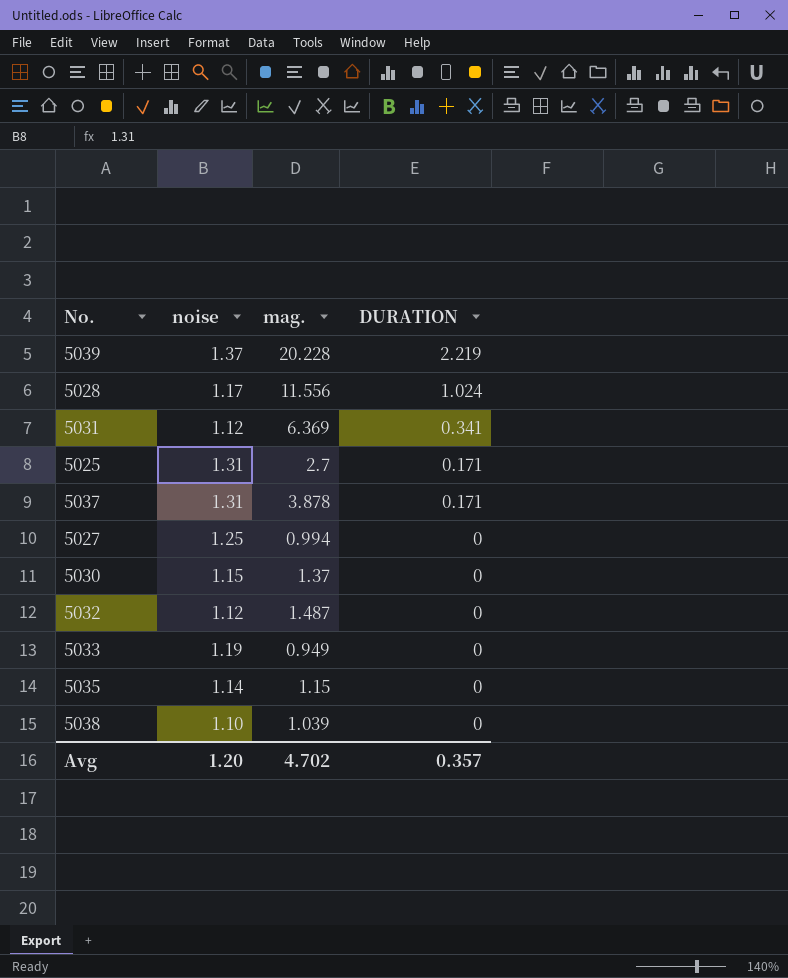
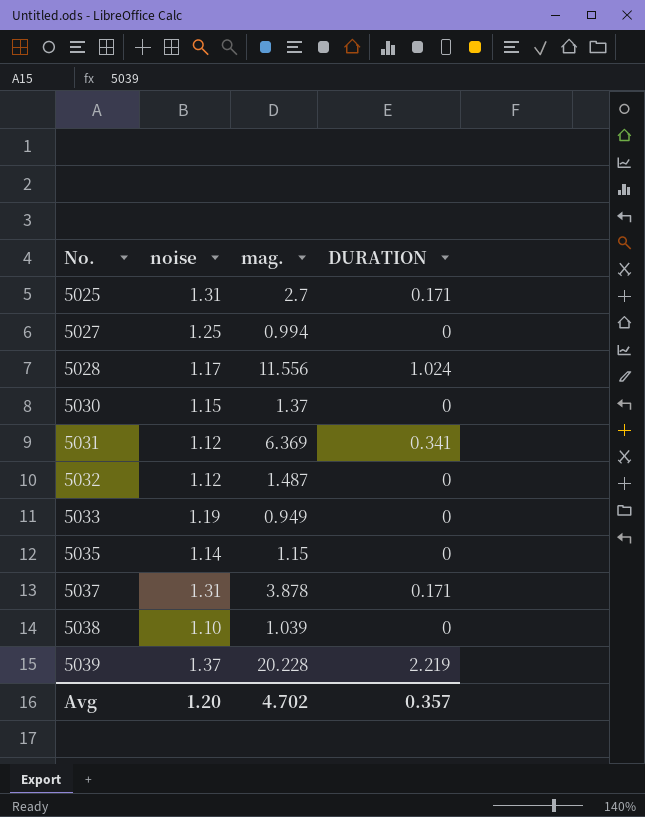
row order: DURATION descending -> No. ascending

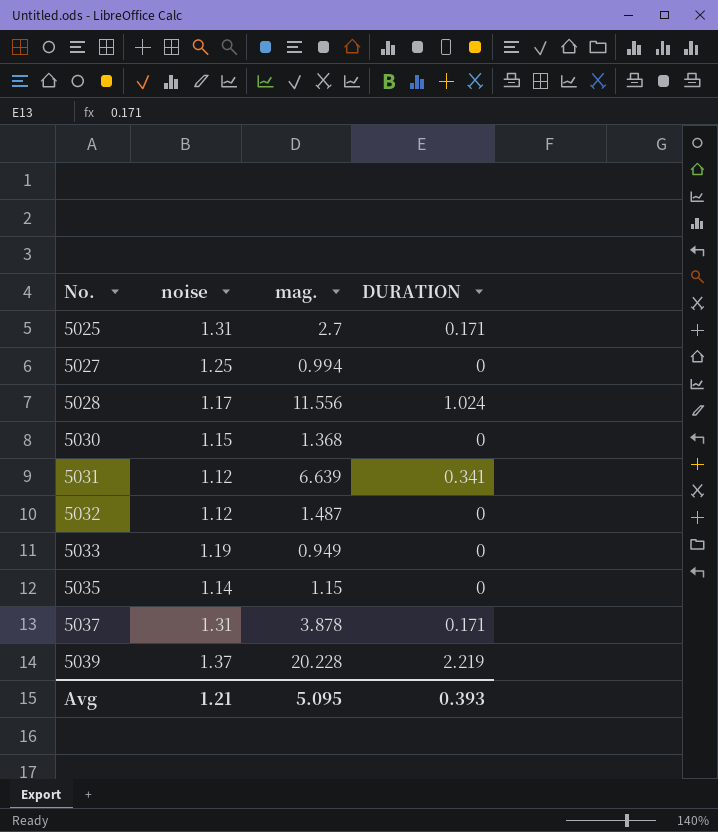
row 5038: 1.10 | 1.039 | 0 -> none
5030 | mag.: 1.37 -> 1.368
5031 | mag.: 6.369 -> 6.639
Avg | noise: 1.20 -> 1.21
Avg | mag.: 4.702 -> 5.095
Avg | DURATION: 0.357 -> 0.393

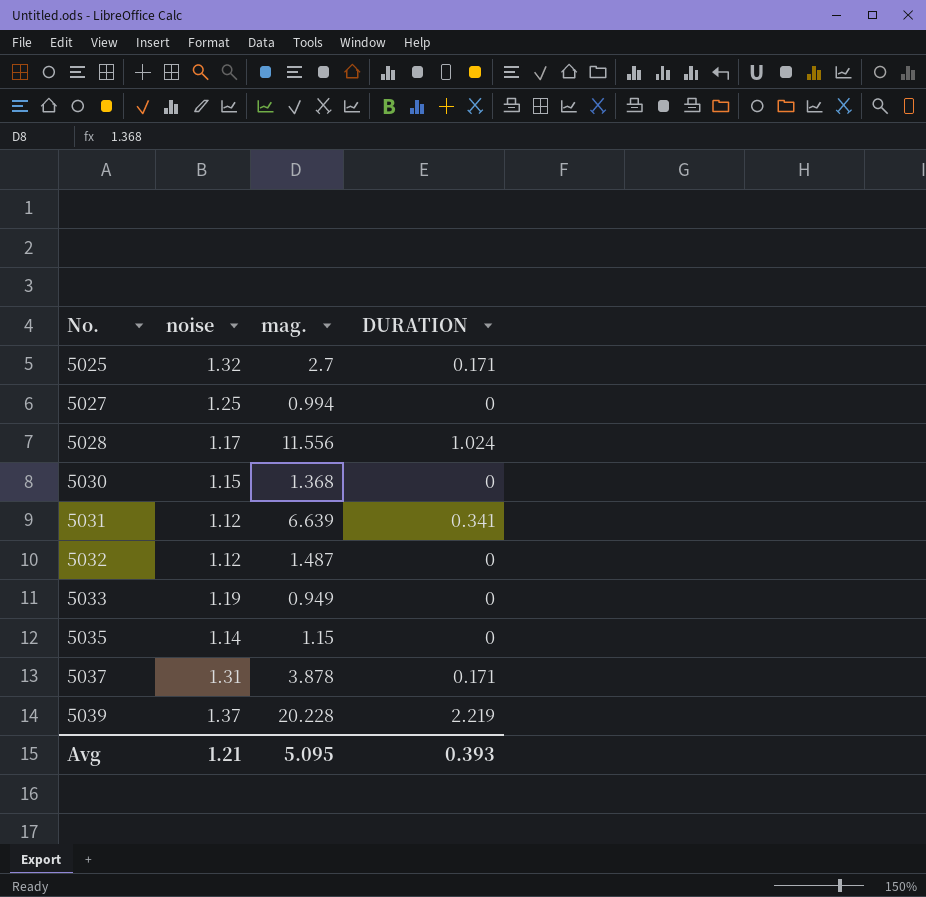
5025 | noise: 1.31 -> 1.32

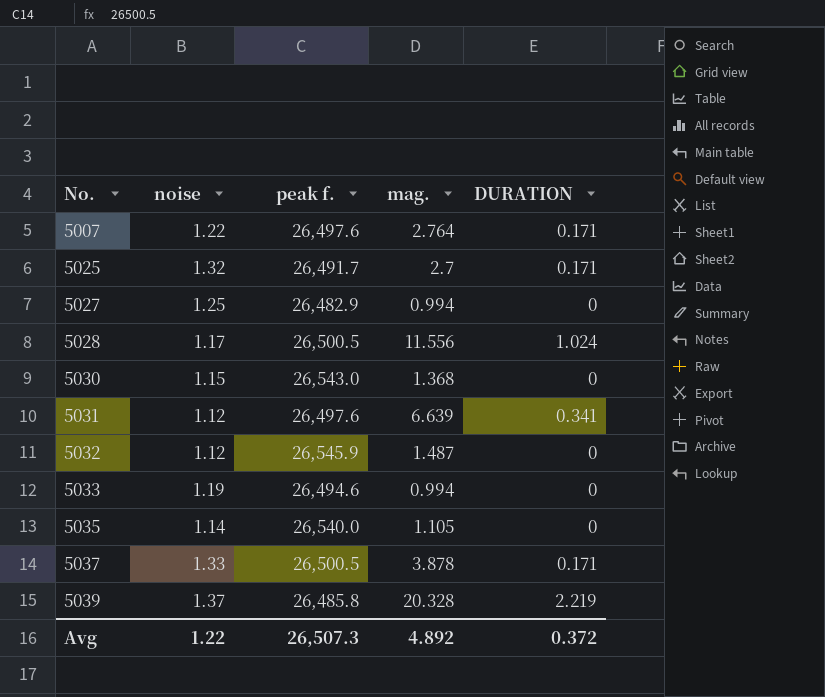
column peak f. | position: none -> 3
row 5007: none -> 1.22 | 26,497.6 | 2.764 | 0.171
5033 | mag.: 0.949 -> 0.994
5035 | mag.: 1.15 -> 1.105
5037 | noise: 1.31 -> 1.33
5039 | mag.: 20.228 -> 20.328
Avg | noise: 1.21 -> 1.22
Avg | mag.: 5.095 -> 4.892
Avg | DURATION: 0.393 -> 0.372

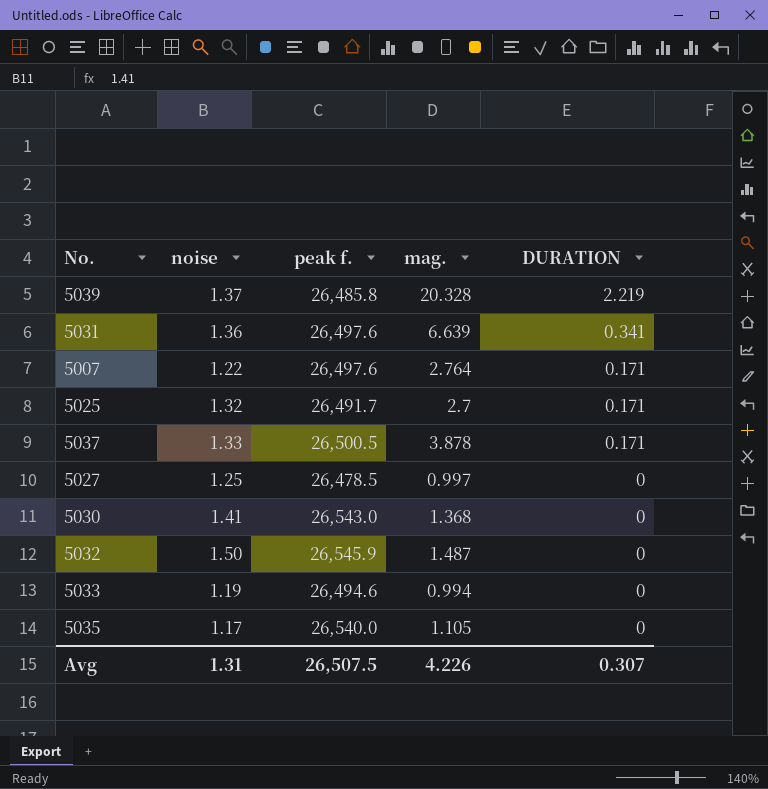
row order: No. ascending -> DURATION descending
row 5028: 1.17 | 26,500.5 | 11.556 | 1.024 -> none
5031 | noise: 1.12 -> 1.36
5027 | peak f.: 26,482.9 -> 26,478.5
5027 | mag.: 0.994 -> 0.997
5030 | noise: 1.15 -> 1.41
5032 | noise: 1.12 -> 1.50
5035 | noise: 1.14 -> 1.17
Avg | noise: 1.22 -> 1.31
Avg | peak f.: 26,507.3 -> 26,507.5
Avg | mag.: 4.892 -> 4.226
Avg | DURATION: 0.372 -> 0.307

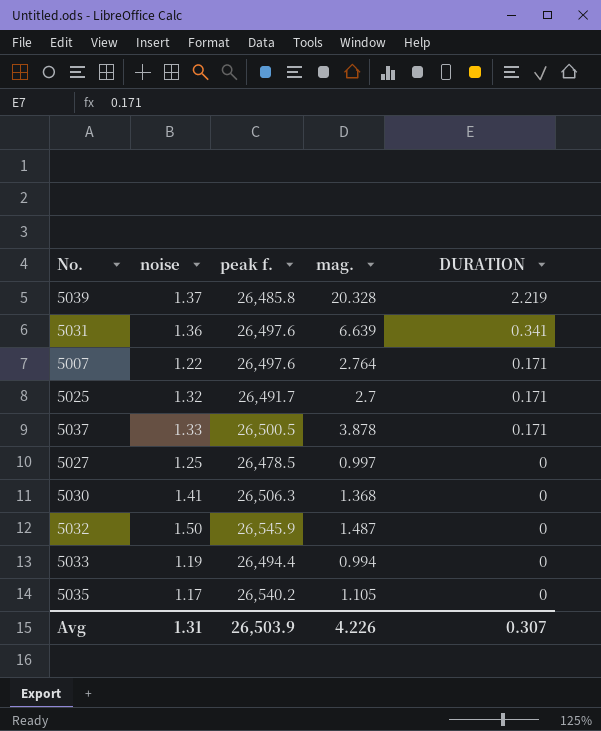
5030 | peak f.: 26,543.0 -> 26,506.3
5033 | peak f.: 26,494.6 -> 26,494.4
5035 | peak f.: 26,540.0 -> 26,540.2
Avg | peak f.: 26,507.5 -> 26,503.9

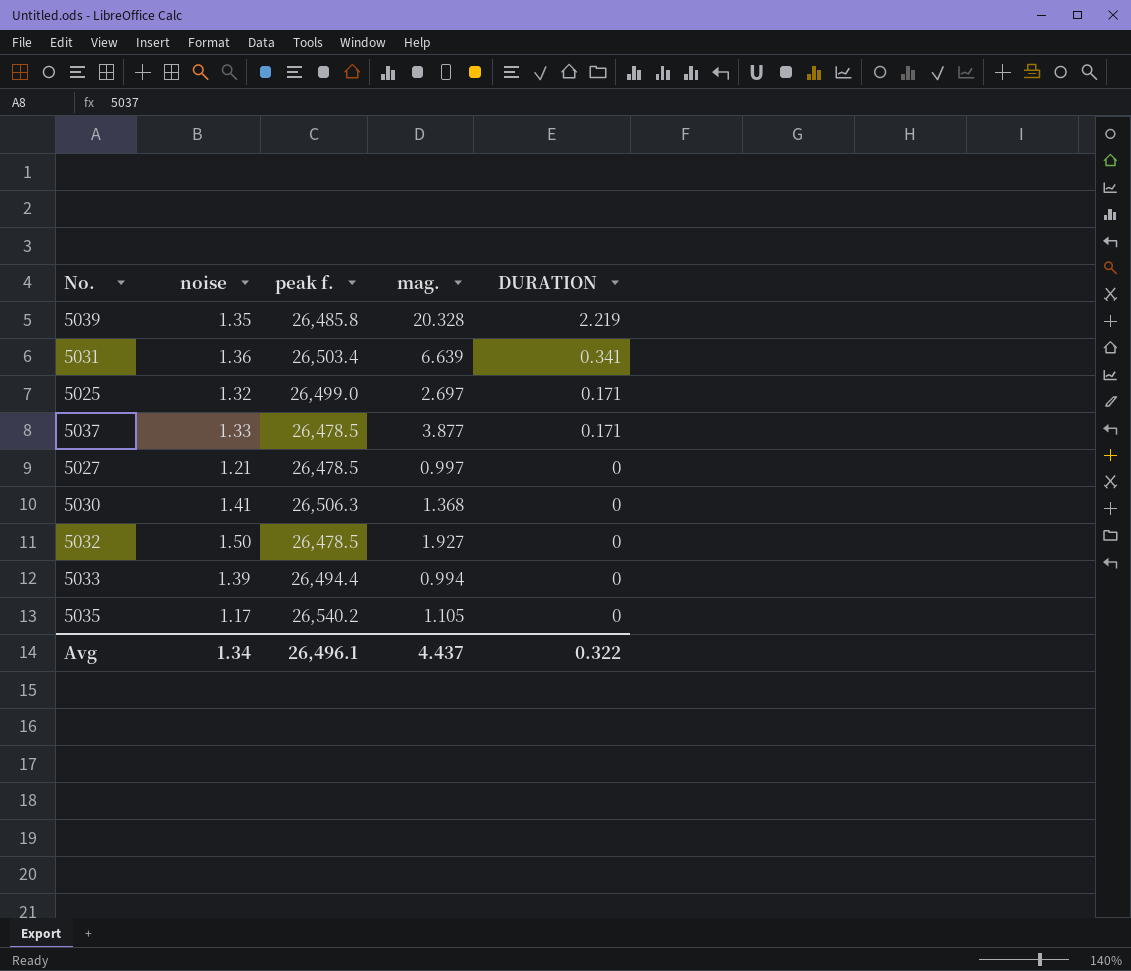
row 5007: 1.22 | 26,497.6 | 2.764 | 0.171 -> none
5039 | noise: 1.37 -> 1.35
5031 | peak f.: 26,497.6 -> 26,503.4
5025 | peak f.: 26,491.7 -> 26,499.0
5025 | mag.: 2.7 -> 2.697
5037 | peak f.: 26,500.5 -> 26,478.5
5037 | mag.: 3.878 -> 3.877
5027 | noise: 1.25 -> 1.21
5032 | peak f.: 26,545.9 -> 26,478.5
5032 | mag.: 1.487 -> 1.927
5033 | noise: 1.19 -> 1.39
Avg | noise: 1.31 -> 1.34
Avg | peak f.: 26,503.9 -> 26,496.1
Avg | mag.: 4.226 -> 4.437
Avg | DURATION: 0.307 -> 0.322

